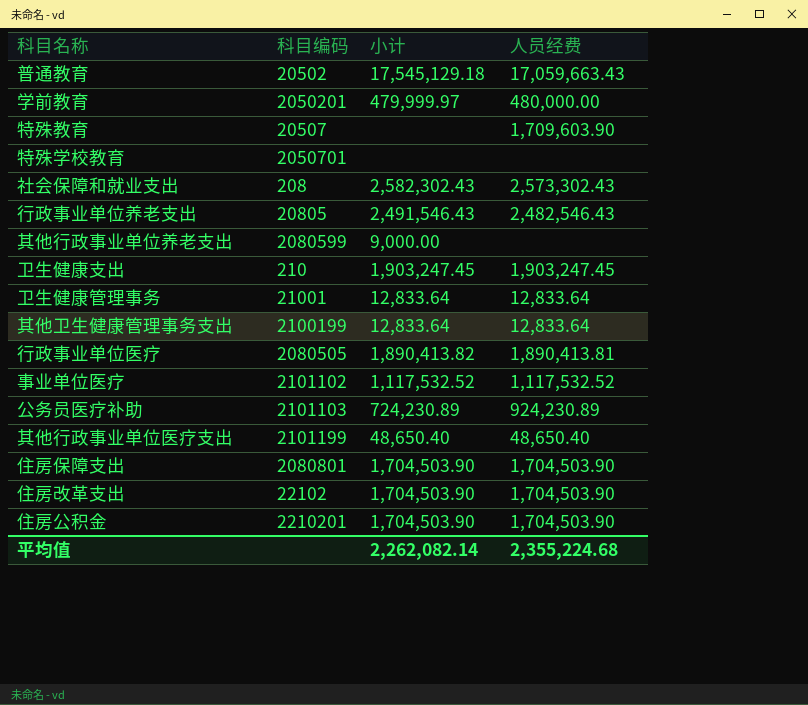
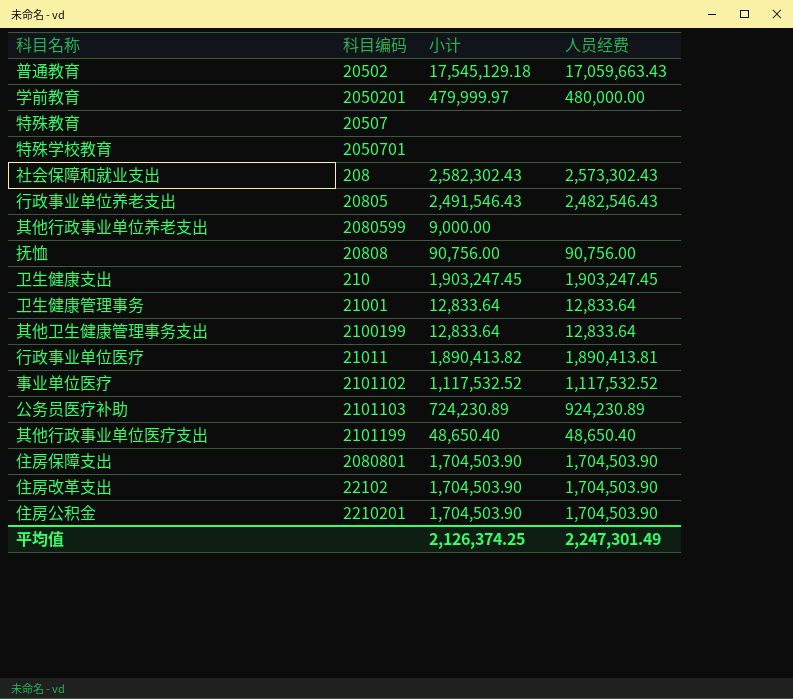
特殊教育 | 人员经费: 1,709,603.90 -> none
row 抚恤: none -> 20808 | 90,756.00 | 90,756.00
行政事业单位医疗 | 科目编码: 2080505 -> 21011
平均值 | 小计: 2,262,082.14 -> 2,126,374.25
平均值 | 人员经费: 2,355,224.68 -> 2,247,301.49

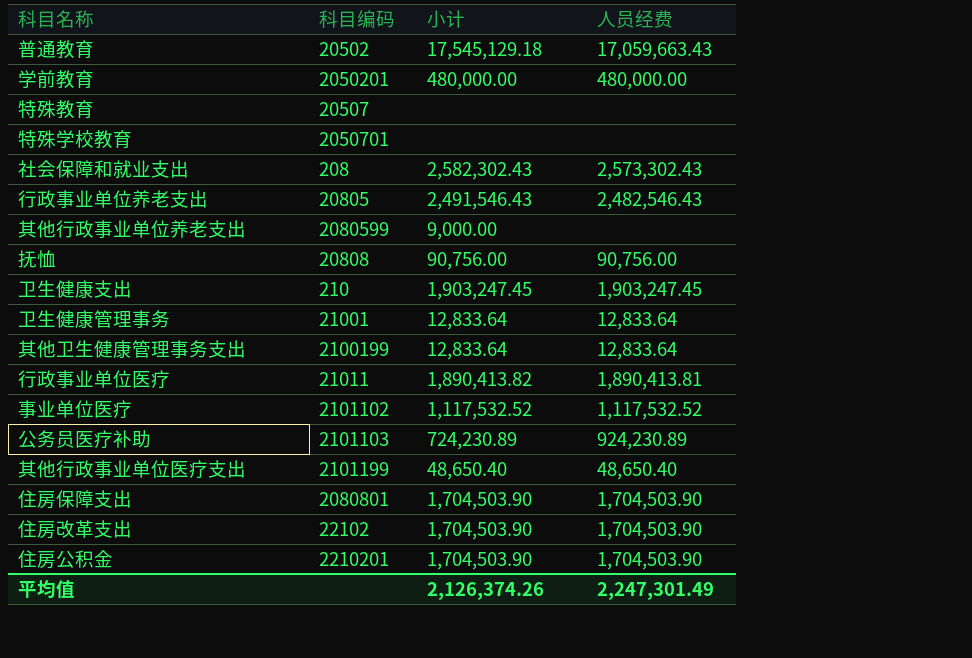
学前教育 | 小计: 479,999.97 -> 480,000.00
平均值 | 小计: 2,126,374.25 -> 2,126,374.26

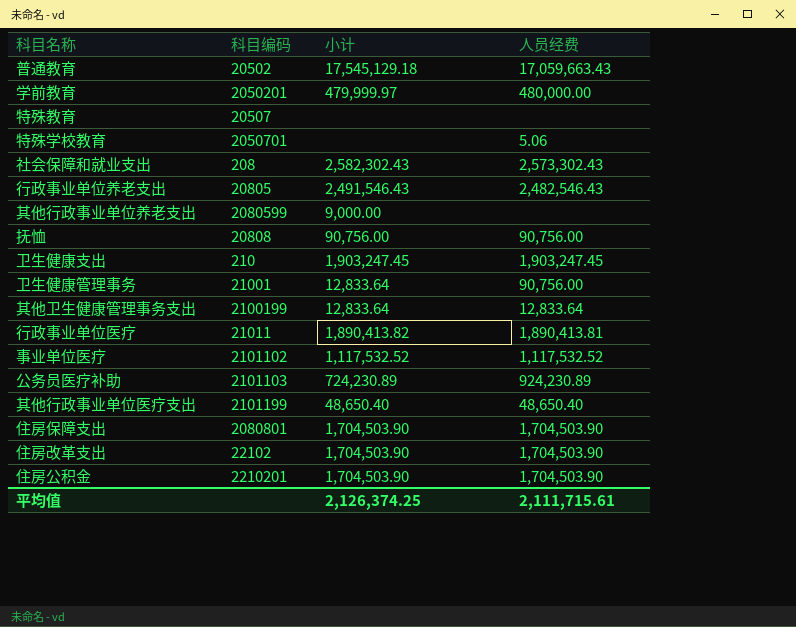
学前教育 | 小计: 480,000.00 -> 479,999.97
特殊学校教育 | 人员经费: none -> 5.06
卫生健康管理事务 | 人员经费: 12,833.64 -> 90,756.00
平均值 | 小计: 2,126,374.26 -> 2,126,374.25
平均值 | 人员经费: 2,247,301.49 -> 2,111,715.61

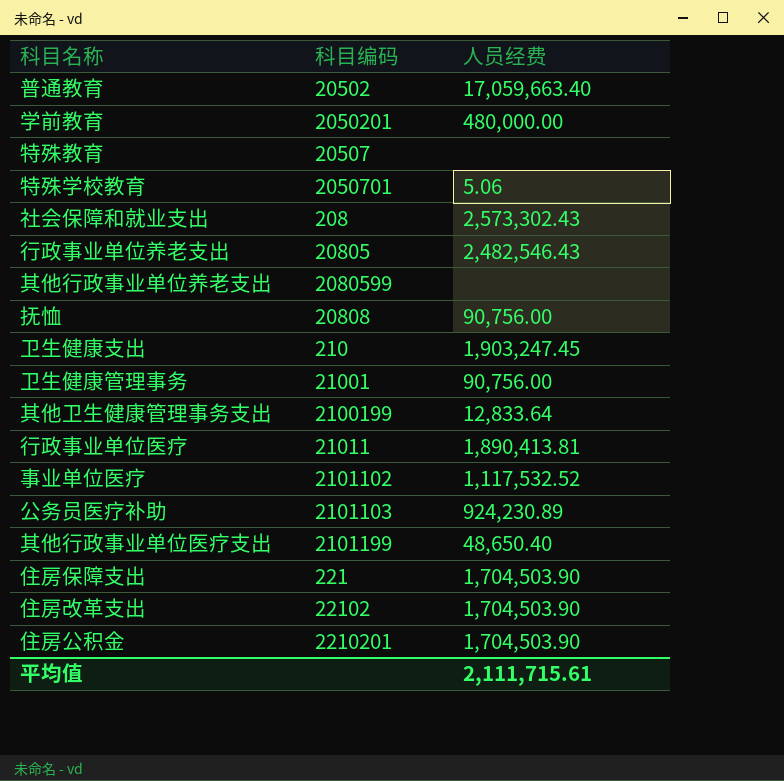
column 小计 | position: 3 -> none
普通教育 | 人员经费: 17,059,663.43 -> 17,059,663.40
住房保障支出 | 科目编码: 2080801 -> 221

